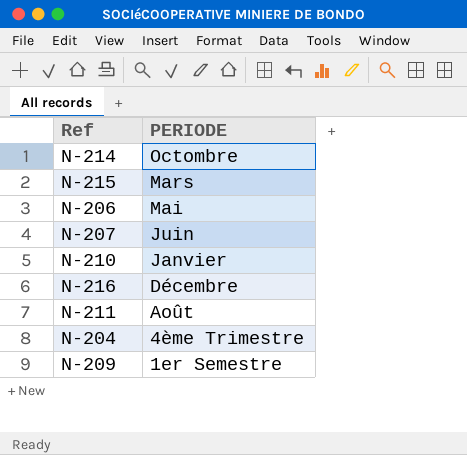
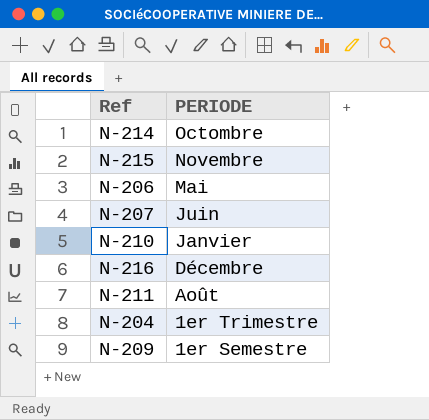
N-215 | PERIODE: Mars -> Novembre
N-204 | PERIODE: 4ème Trimestre -> 1er Trimestre

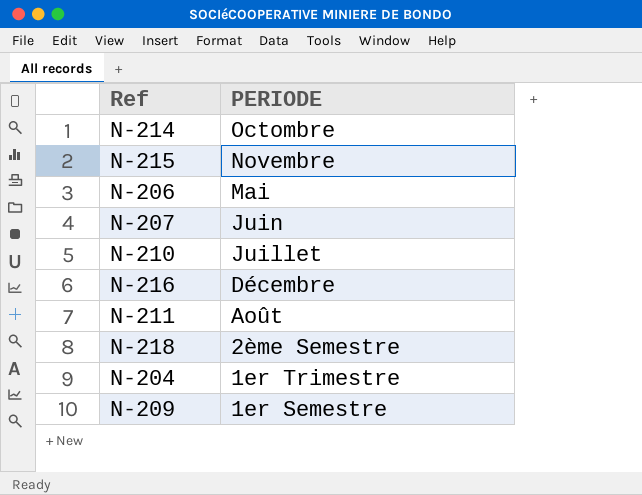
N-210 | PERIODE: Janvier -> Juillet
row N-218: none -> 2ème Semestre

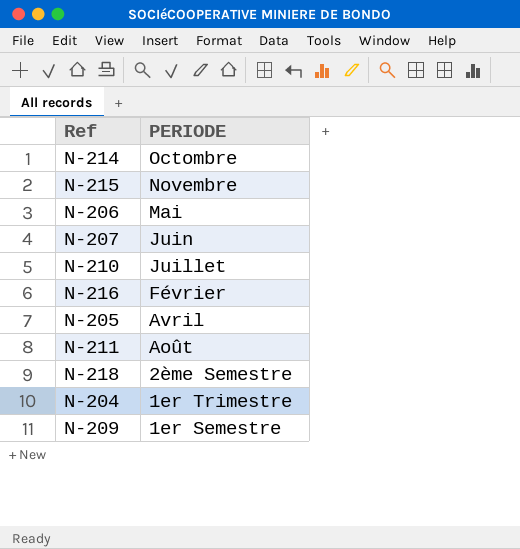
N-216 | PERIODE: Décembre -> Février
row N-205: none -> Avril

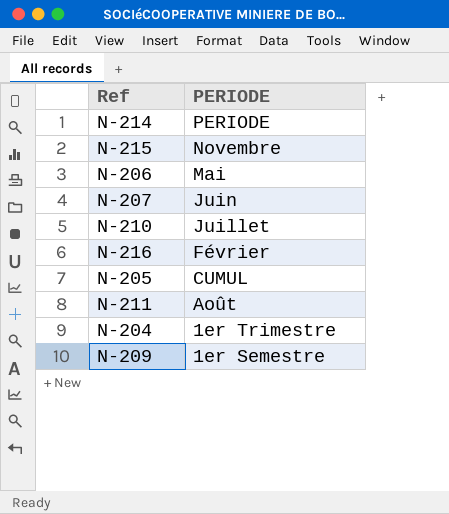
row N-218: 2ème Semestre -> none
N-214 | PERIODE: Octombre -> PERIODE
N-205 | PERIODE: Avril -> CUMUL

